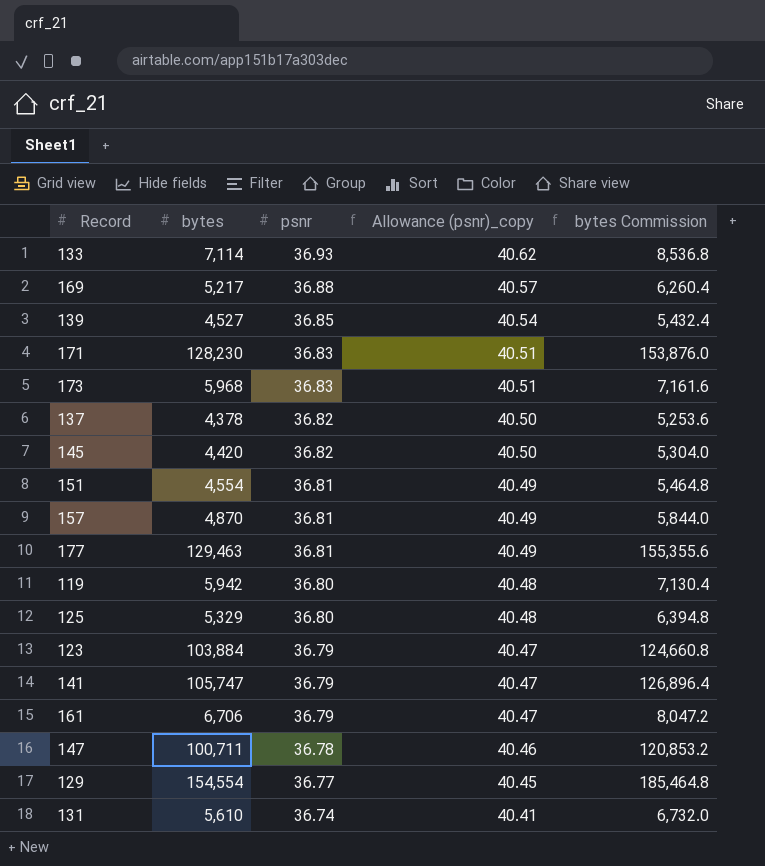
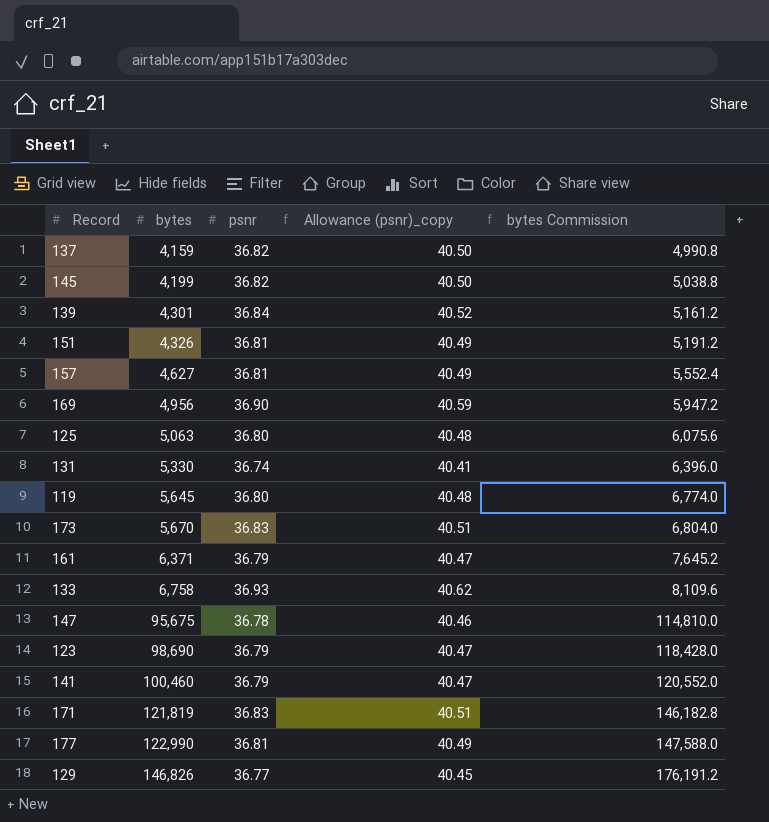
row order: psnr descending -> bytes ascending
137 | bytes: 4,378 -> 4,159
137 | bytes Commission: 5,253.6 -> 4,990.8
145 | bytes: 4,420 -> 4,199
145 | bytes Commission: 5,304.0 -> 5,038.8
139 | bytes: 4,527 -> 4,301
139 | psnr: 36.85 -> 36.84
139 | Allowance (psnr)_copy: 40.54 -> 40.52
139 | bytes Commission: 5,432.4 -> 5,161.2
151 | bytes: 4,554 -> 4,326
151 | bytes Commission: 5,464.8 -> 5,191.2
157 | bytes: 4,870 -> 4,627
157 | bytes Commission: 5,844.0 -> 5,552.4
169 | bytes: 5,217 -> 4,956
169 | psnr: 36.88 -> 36.90
169 | Allowance (psnr)_copy: 40.57 -> 40.59
169 | bytes Commission: 6,260.4 -> 5,947.2
125 | bytes: 5,329 -> 5,063
125 | bytes Commission: 6,394.8 -> 6,075.6
131 | bytes: 5,610 -> 5,330
131 | bytes Commission: 6,732.0 -> 6,396.0
119 | bytes: 5,942 -> 5,645
119 | bytes Commission: 7,130.4 -> 6,774.0
173 | bytes: 5,968 -> 5,670
173 | bytes Commission: 7,161.6 -> 6,804.0
161 | bytes: 6,706 -> 6,371
161 | bytes Commission: 8,047.2 -> 7,645.2
133 | bytes: 7,114 -> 6,758
133 | bytes Commission: 8,536.8 -> 8,109.6
147 | bytes: 100,711 -> 95,675
147 | bytes Commission: 120,853.2 -> 114,810.0
123 | bytes: 103,884 -> 98,690
123 | bytes Commission: 124,660.8 -> 118,428.0
141 | bytes: 105,747 -> 100,460
141 | bytes Commission: 126,896.4 -> 120,552.0
171 | bytes: 128,230 -> 121,819
171 | bytes Commission: 153,876.0 -> 146,182.8
177 | bytes: 129,463 -> 122,990
177 | bytes Commission: 155,355.6 -> 147,588.0
129 | bytes: 154,554 -> 146,826
129 | bytes Commission: 185,464.8 -> 176,191.2

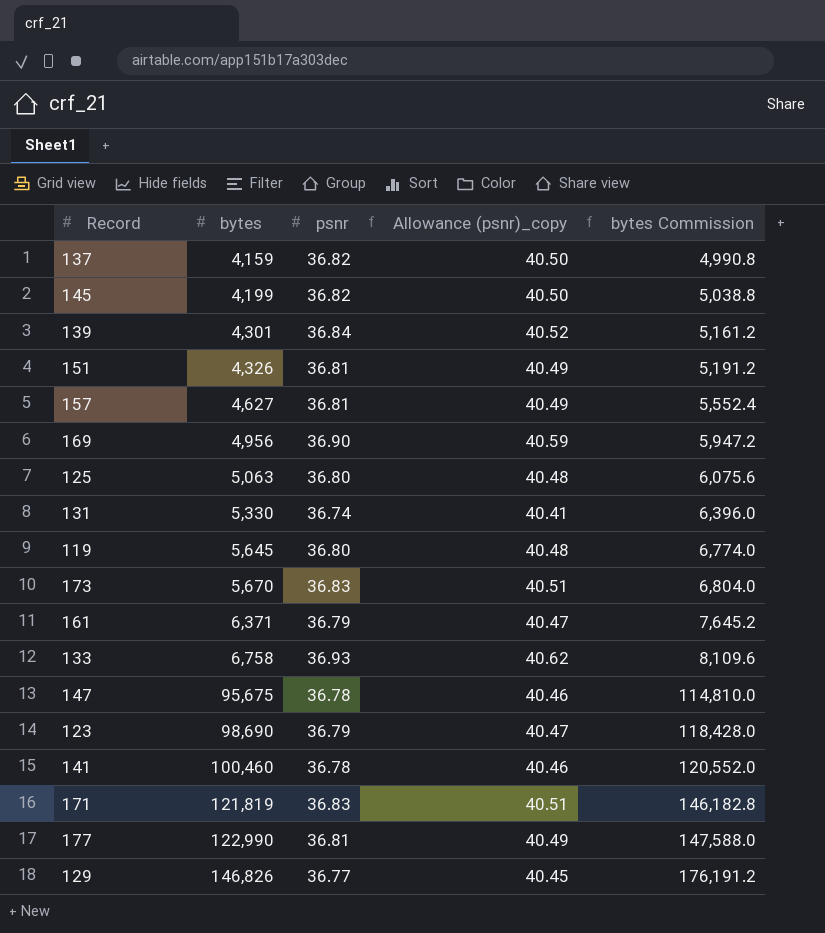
141 | psnr: 36.79 -> 36.78
141 | Allowance (psnr)_copy: 40.47 -> 40.46

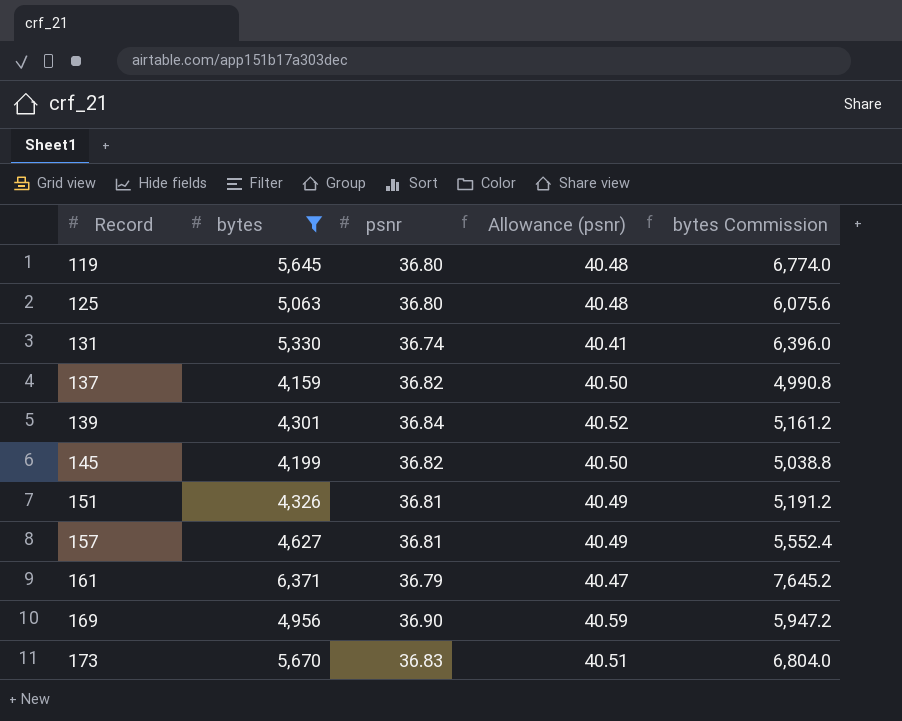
filter: none -> bytes <= 6,371
row order: bytes ascending -> Record ascending
column name: Allowance (psnr)_copy -> Allowance (psnr)

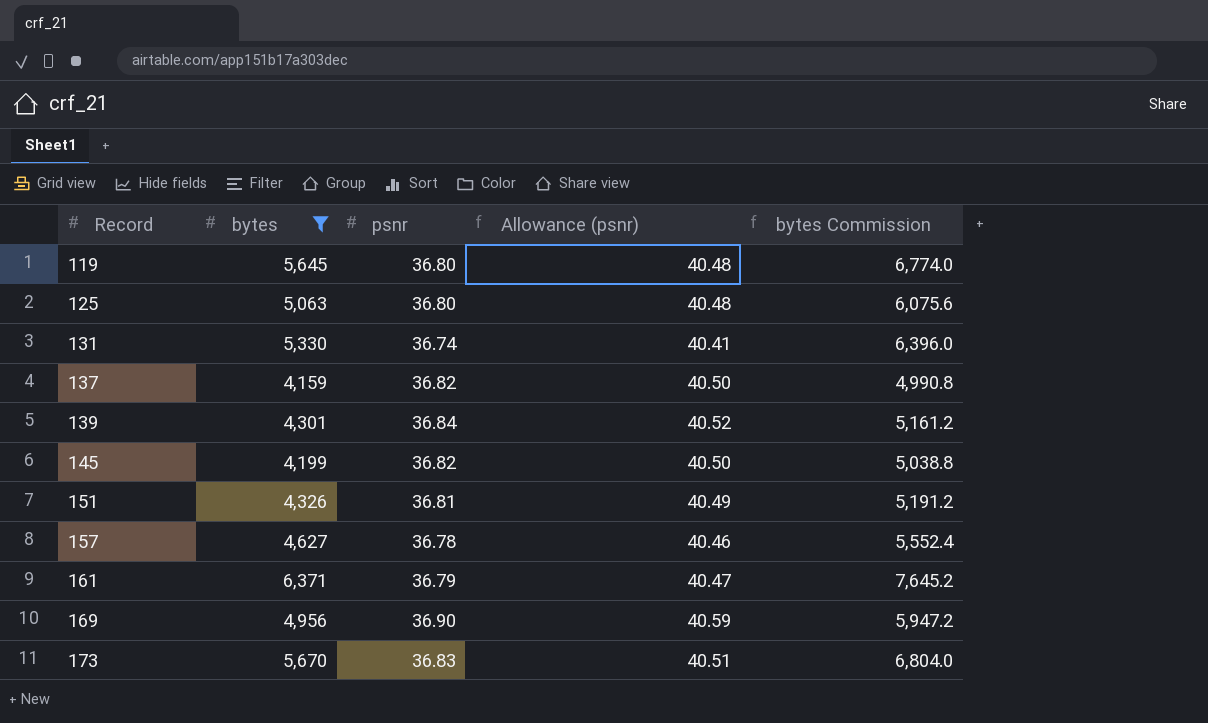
157 | psnr: 36.81 -> 36.78
157 | Allowance (psnr): 40.49 -> 40.46

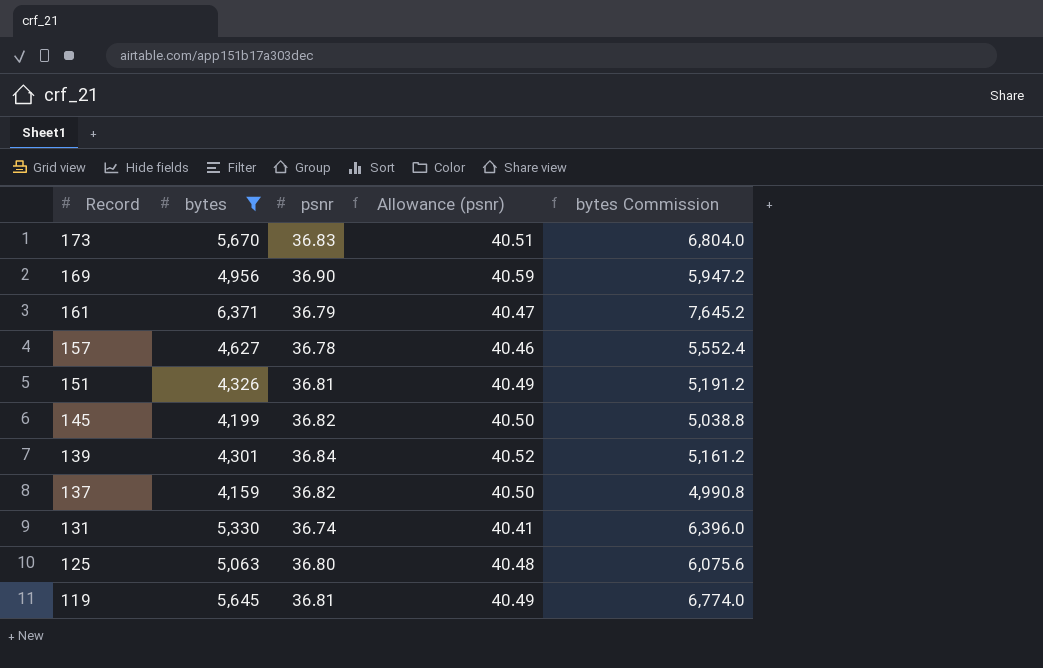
row order: Record ascending -> Record descending
119 | psnr: 36.80 -> 36.81
119 | Allowance (psnr): 40.48 -> 40.49

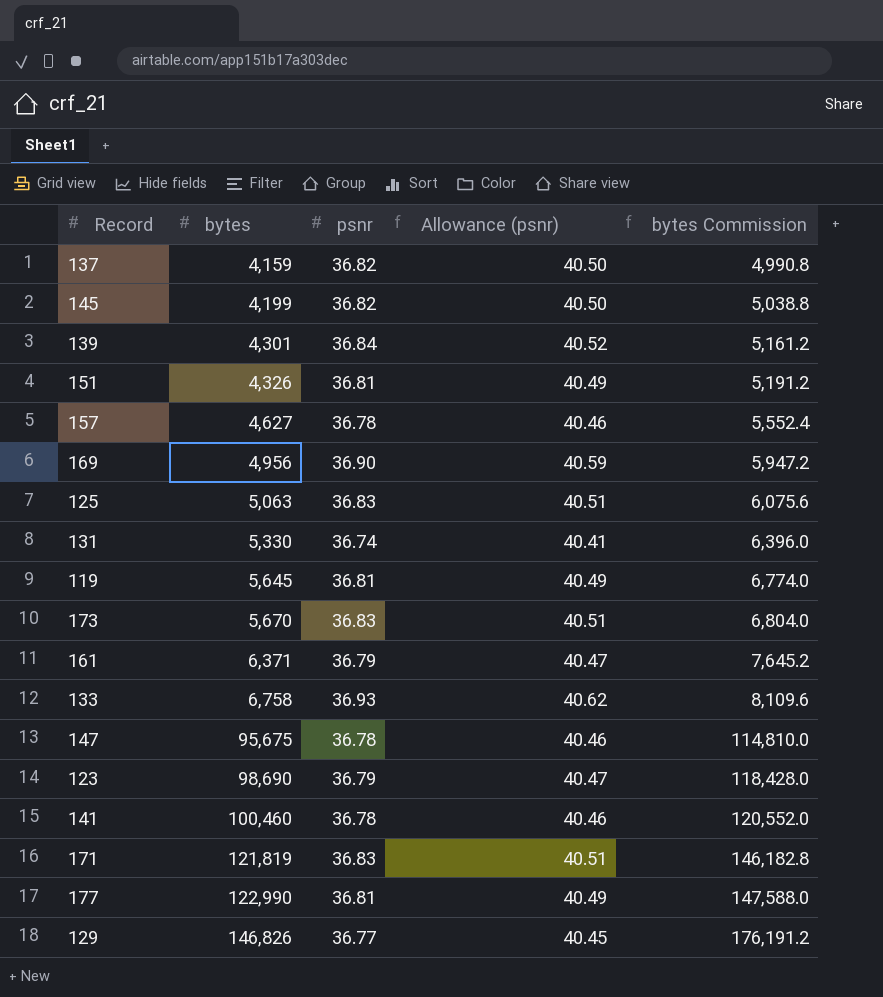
filter: bytes <= 6,371 -> none
row order: Record descending -> bytes ascending
125 | psnr: 36.80 -> 36.83
125 | Allowance (psnr): 40.48 -> 40.51

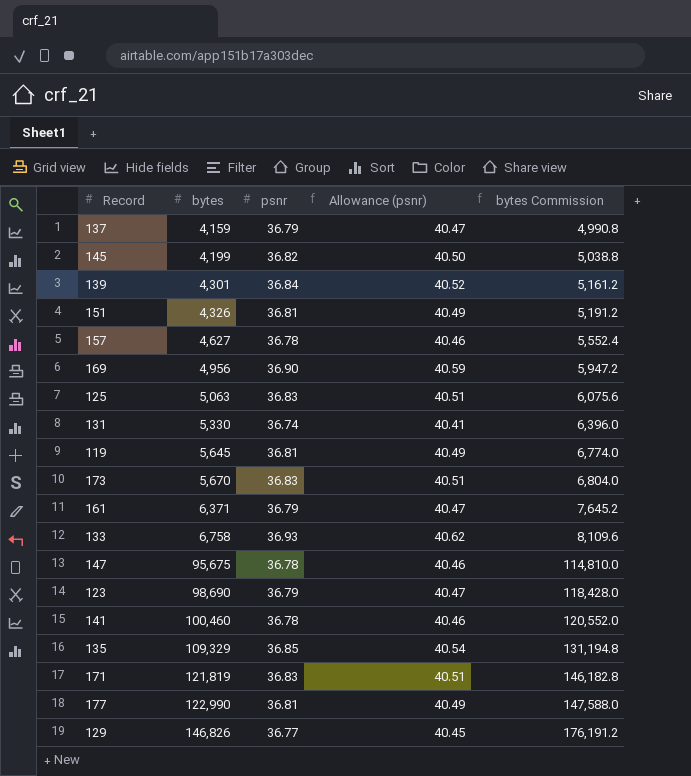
137 | psnr: 36.82 -> 36.79
137 | Allowance (psnr): 40.50 -> 40.47
row 135: none -> 109,329 | 36.85 | 40.54 | 131,194.8

